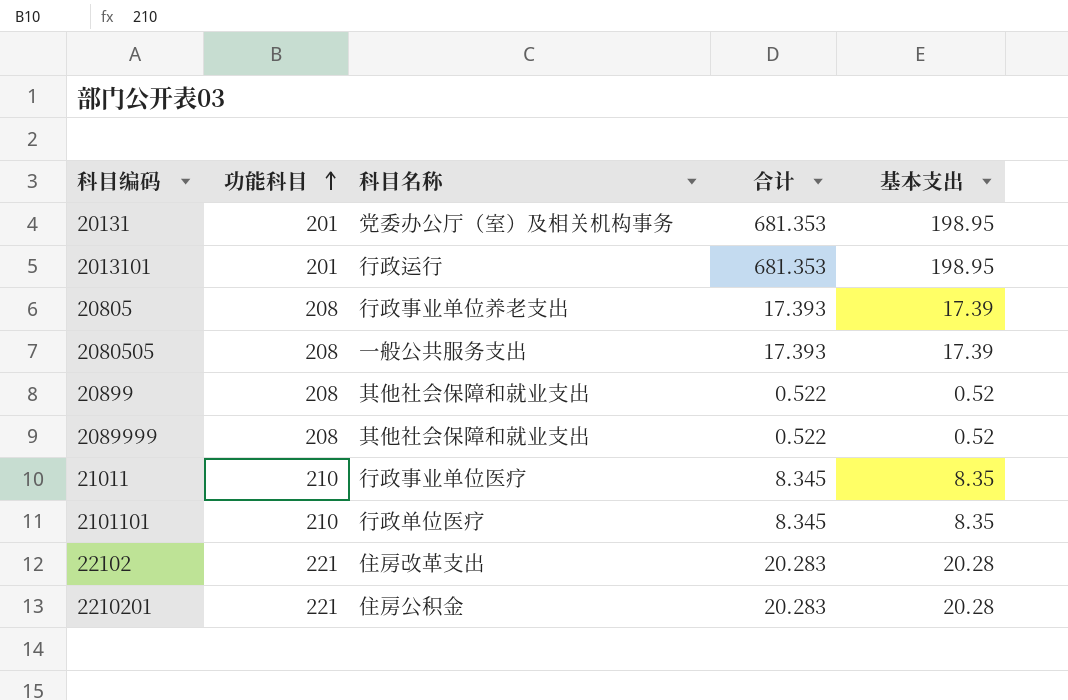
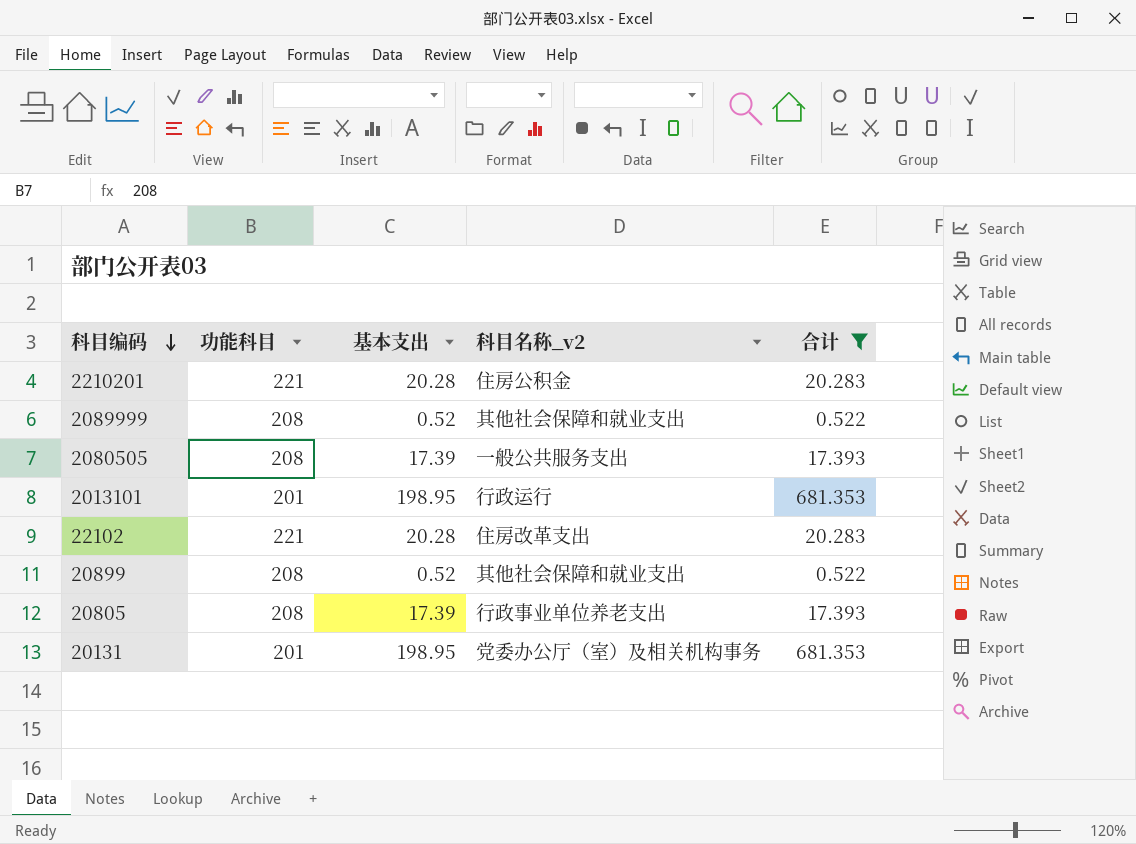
filter: none -> 合计 != 8.345
row order: 功能科目 ascending -> 科目编码 descending
column 基本支出 | position: 5 -> 3
column name: 科目名称 -> 科目名称_v2

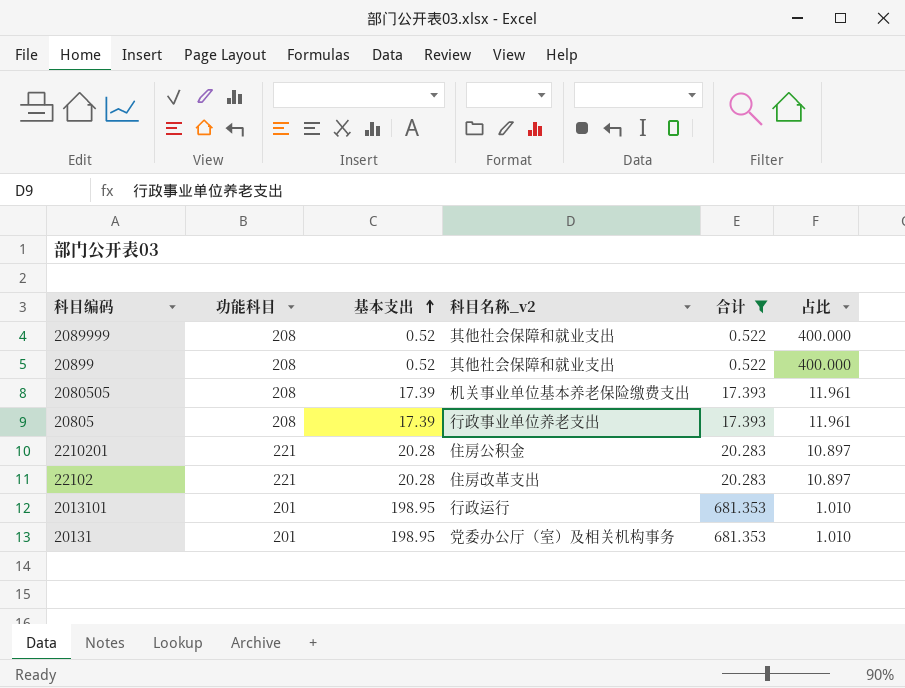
row order: 科目编码 descending -> 基本支出 ascending
column 占比 | formula: none -> [功能科目] / [基本支出]
2080505 | 科目名称_v2: 一般公共服务支出 -> 机关事业单位基本养老保险缴费支出

